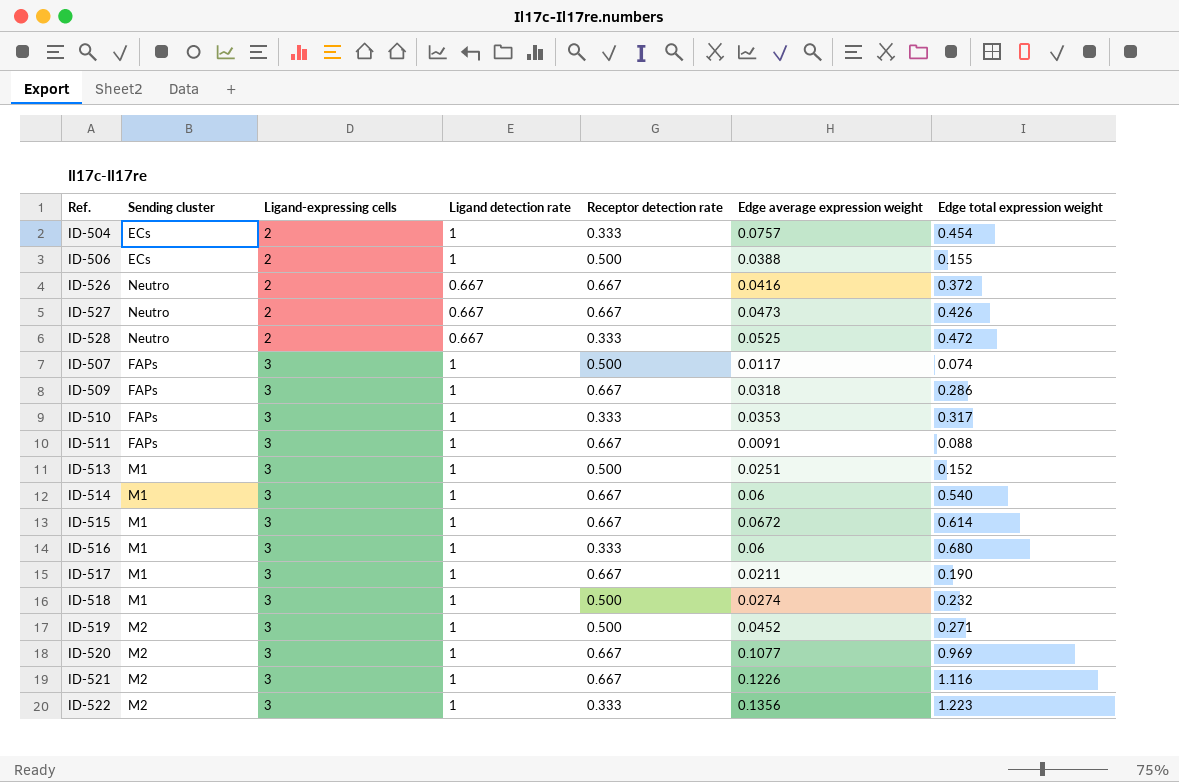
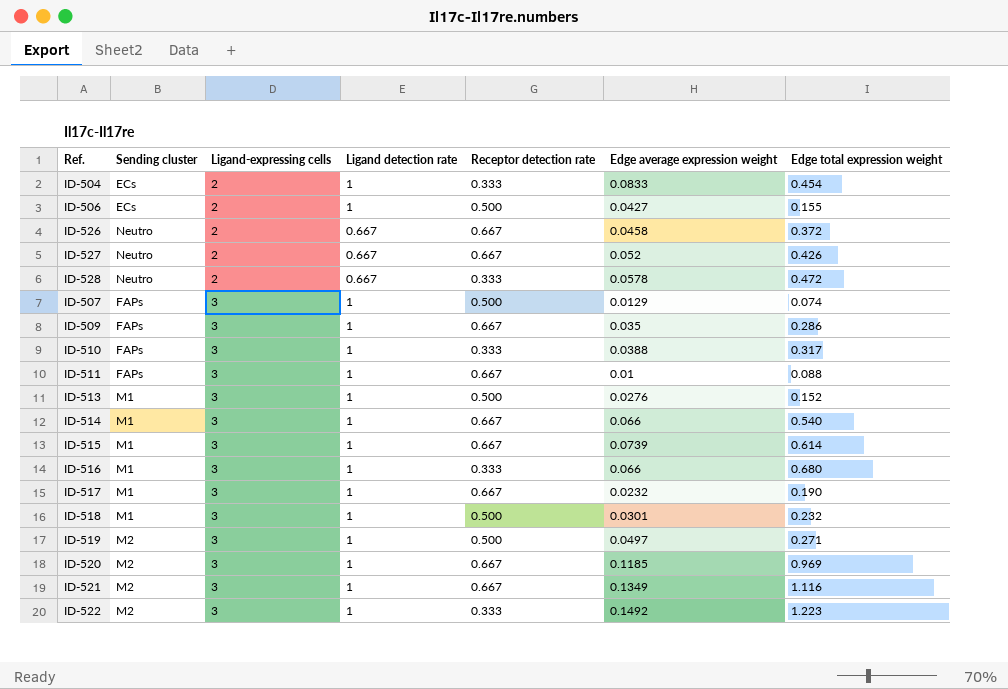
ID-504 | Edge average expression weight: 0.0757 -> 0.0833
ID-506 | Edge average expression weight: 0.0388 -> 0.0427
ID-526 | Edge average expression weight: 0.0416 -> 0.0458
ID-527 | Edge average expression weight: 0.0473 -> 0.052
ID-528 | Edge average expression weight: 0.0525 -> 0.0578
ID-507 | Edge average expression weight: 0.0117 -> 0.0129
ID-509 | Edge average expression weight: 0.0318 -> 0.035
ID-510 | Edge average expression weight: 0.0353 -> 0.0388
ID-511 | Edge average expression weight: 0.0091 -> 0.01
ID-513 | Edge average expression weight: 0.0251 -> 0.0276
ID-514 | Edge average expression weight: 0.06 -> 0.066
ID-515 | Edge average expression weight: 0.0672 -> 0.0739
ID-516 | Edge average expression weight: 0.06 -> 0.066
ID-517 | Edge average expression weight: 0.0211 -> 0.0232
ID-518 | Edge average expression weight: 0.0274 -> 0.0301
ID-519 | Edge average expression weight: 0.0452 -> 0.0497
ID-520 | Edge average expression weight: 0.1077 -> 0.1185
ID-521 | Edge average expression weight: 0.1226 -> 0.1349
ID-522 | Edge average expression weight: 0.1356 -> 0.1492

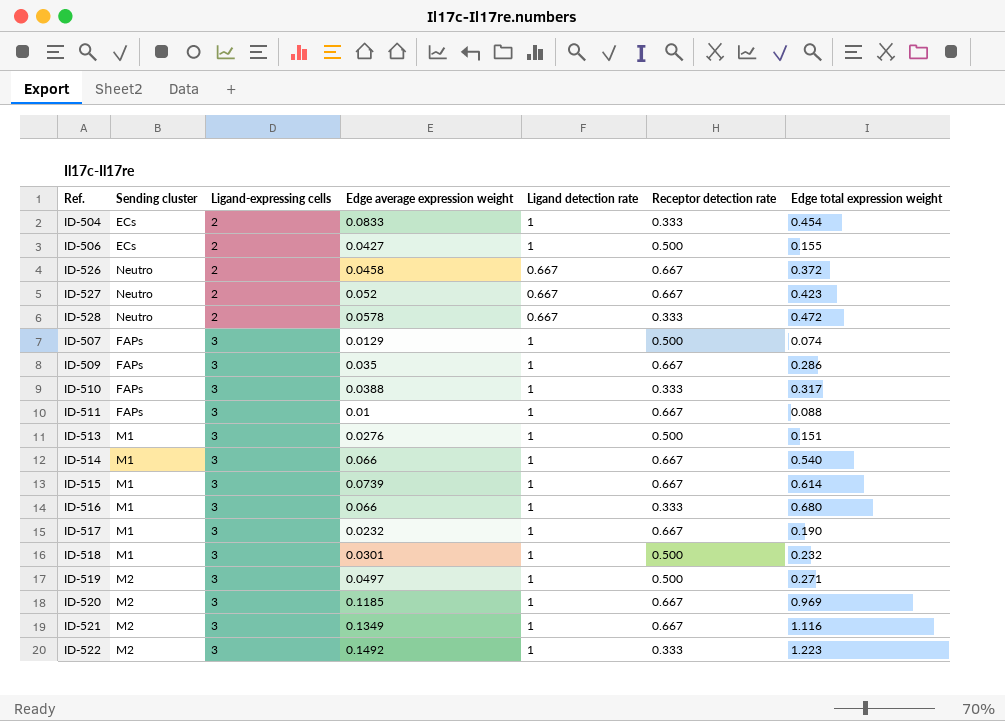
column Edge average expression weight | position: 6 -> 4
ID-527 | Edge total expression weight: 0.426 -> 0.423
ID-513 | Edge total expression weight: 0.152 -> 0.151

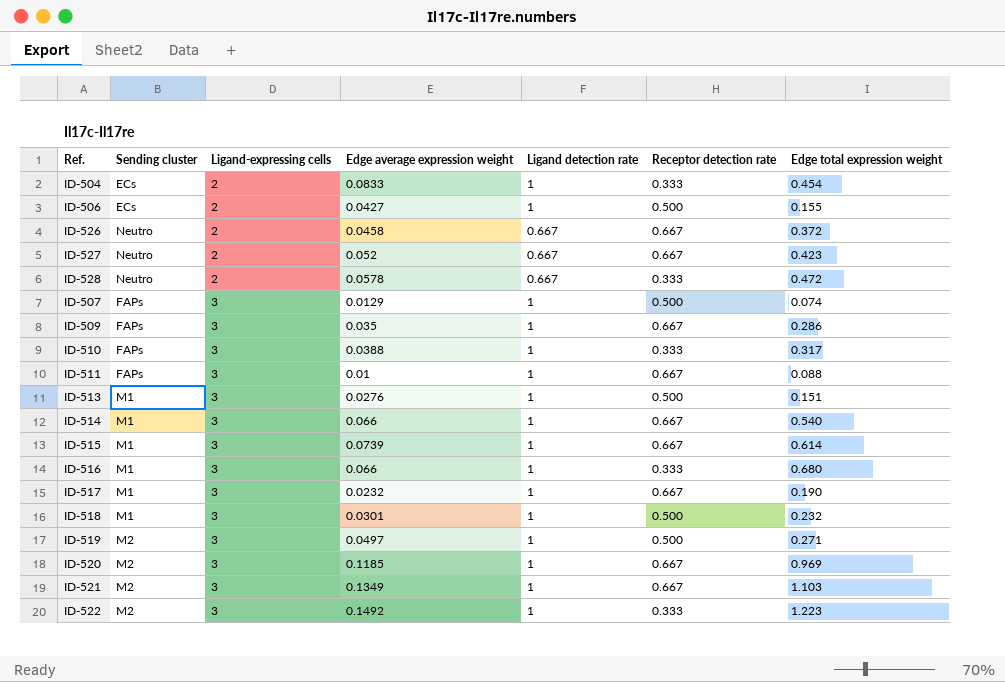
ID-521 | Edge total expression weight: 1.116 -> 1.103

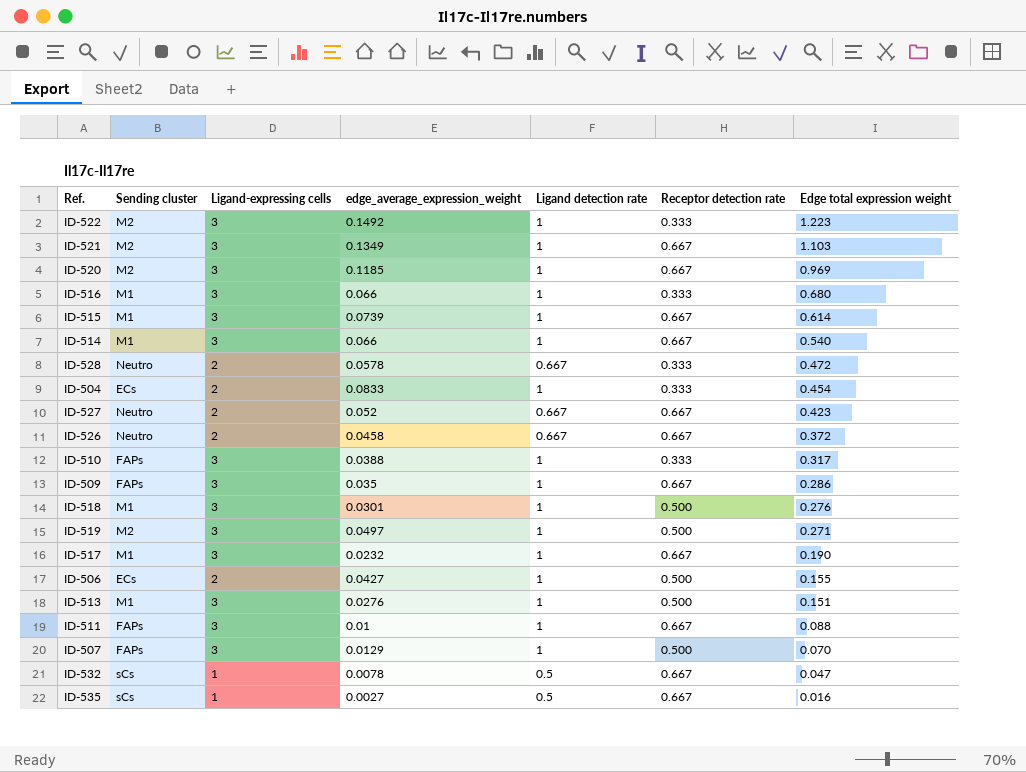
row order: Ligand-expressing cells ascending -> Edge total expression weight descending
column name: Edge average expression weight -> edge_average_expression_weight
ID-518 | Edge total expression weight: 0.232 -> 0.276
ID-507 | Edge total expression weight: 0.074 -> 0.070
row ID-532: none -> sCs | 1 | 0.0078 | 0.5 | 0.667 | 0.047
row ID-535: none -> sCs | 1 | 0.0027 | 0.5 | 0.667 | 0.016

